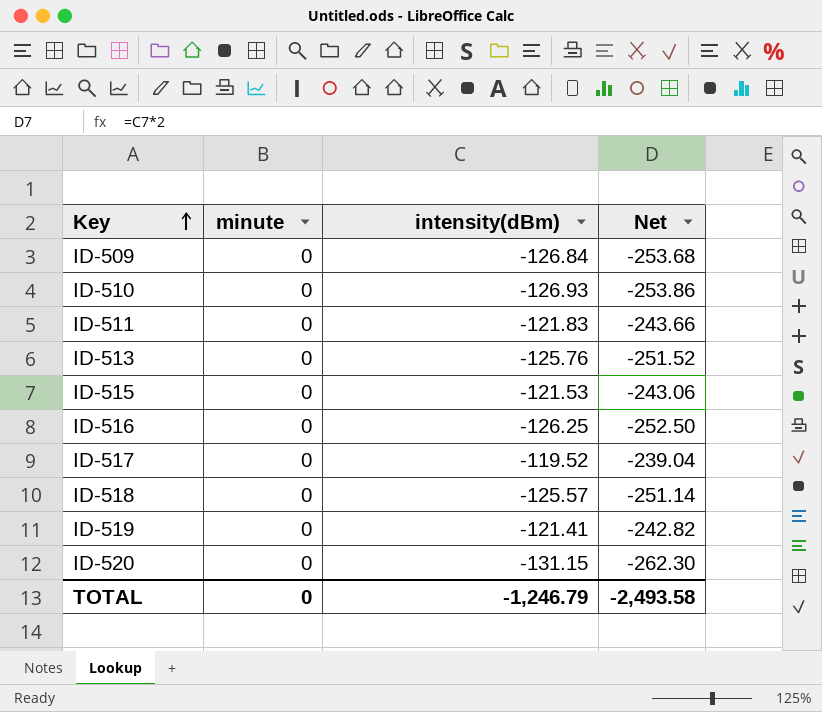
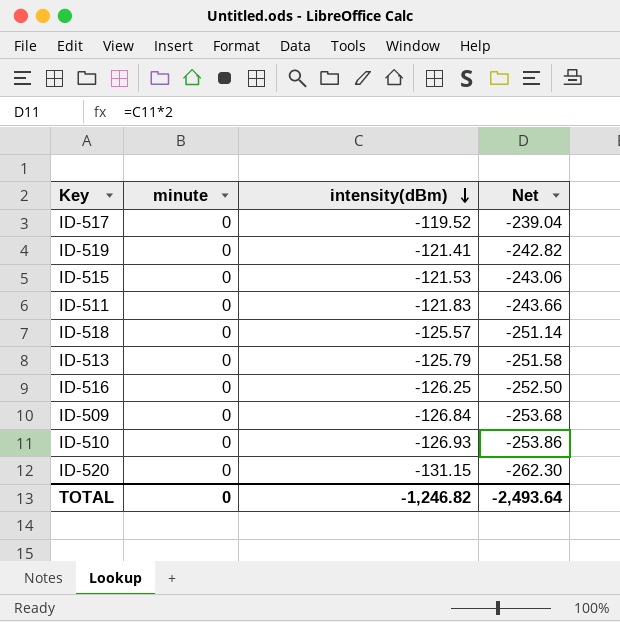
row order: Key ascending -> intensity(dBm) descending
ID-513 | intensity(dBm): -125.76 -> -125.79
ID-513 | Net: -251.52 -> -251.58
TOTAL | intensity(dBm): -1,246.79 -> -1,246.82
TOTAL | Net: -2,493.58 -> -2,493.64

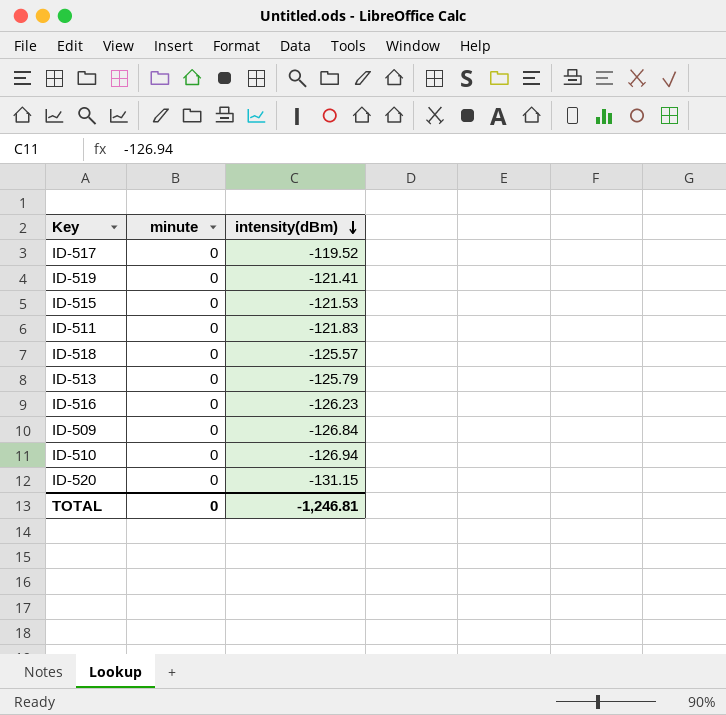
column Net | formula: [intensity(dBm)] * 2 -> none
ID-516 | intensity(dBm): -126.25 -> -126.23
ID-510 | intensity(dBm): -126.93 -> -126.94
TOTAL | intensity(dBm): -1,246.82 -> -1,246.81

